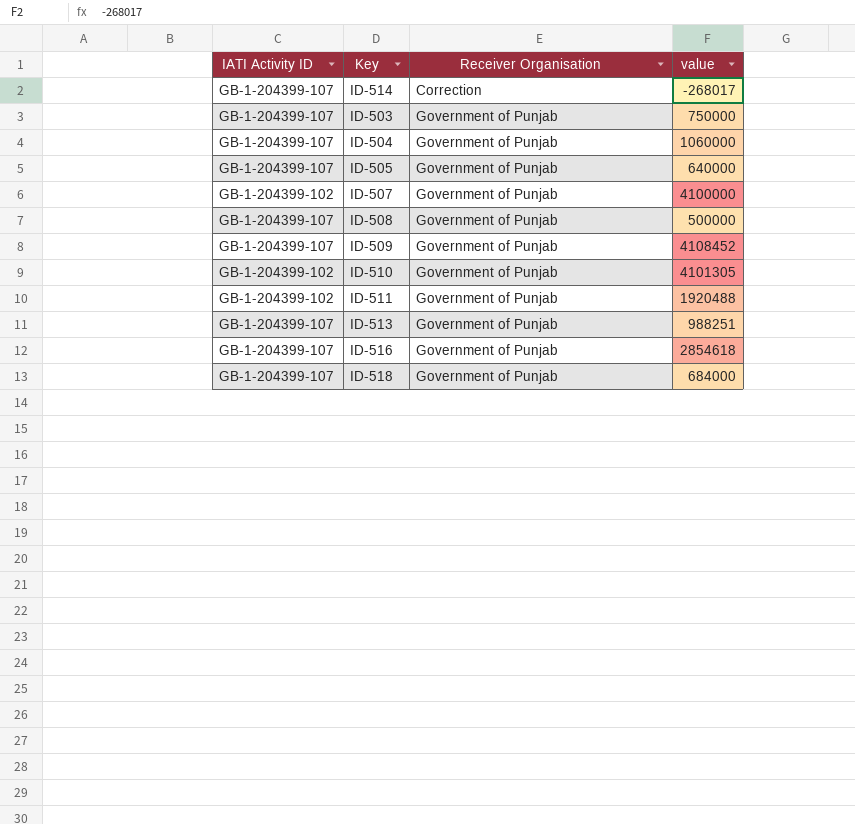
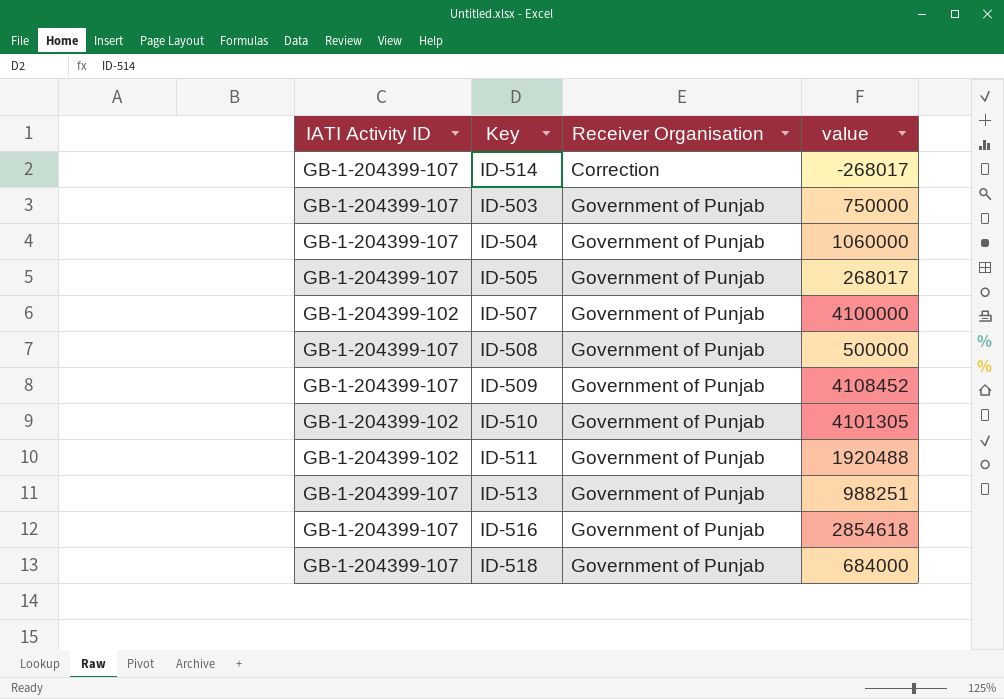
ID-505 | value: 640000 -> 268017

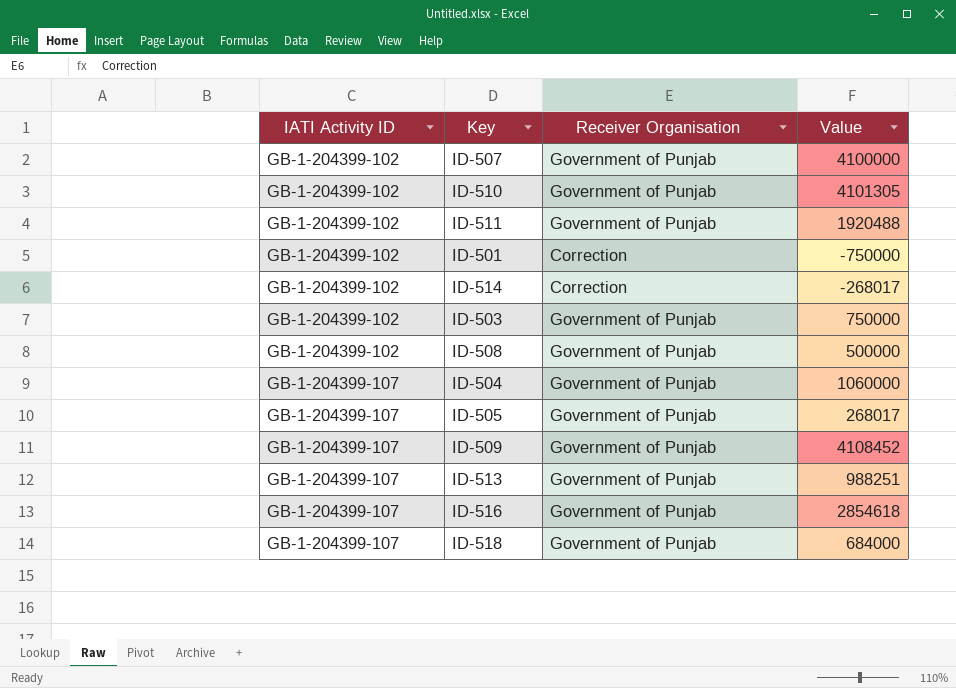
row order: Receiver Organisation ascending -> IATI Activity ID ascending
column name: value -> Value
row ID-501: none -> GB-1-204399-102 | Correction | -750000
ID-514 | IATI Activity ID: GB-1-204399-107 -> GB-1-204399-102
ID-503 | IATI Activity ID: GB-1-204399-107 -> GB-1-204399-102
ID-508 | IATI Activity ID: GB-1-204399-107 -> GB-1-204399-102

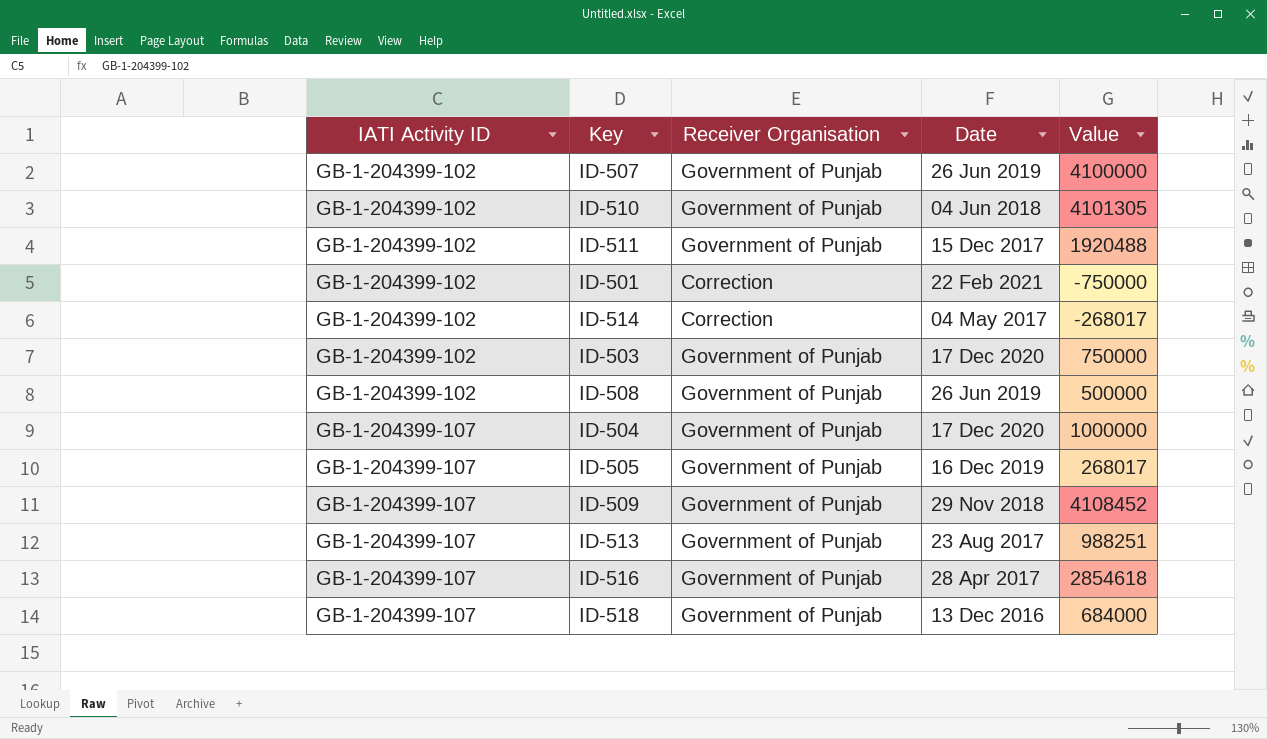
column Date | position: none -> 4
ID-504 | Value: 1060000 -> 1000000

